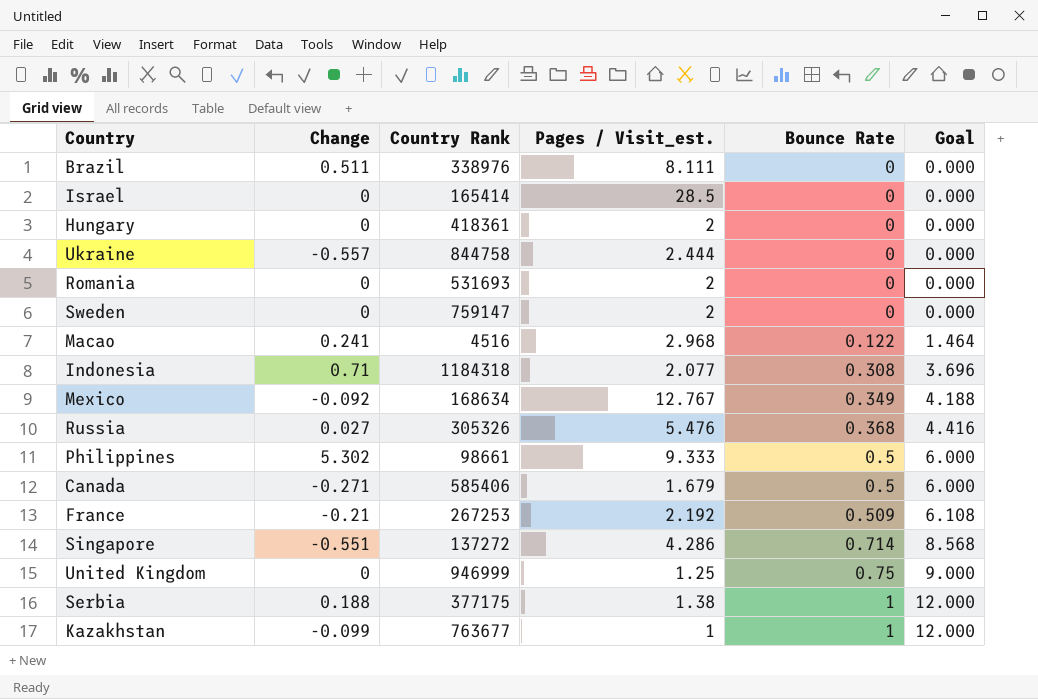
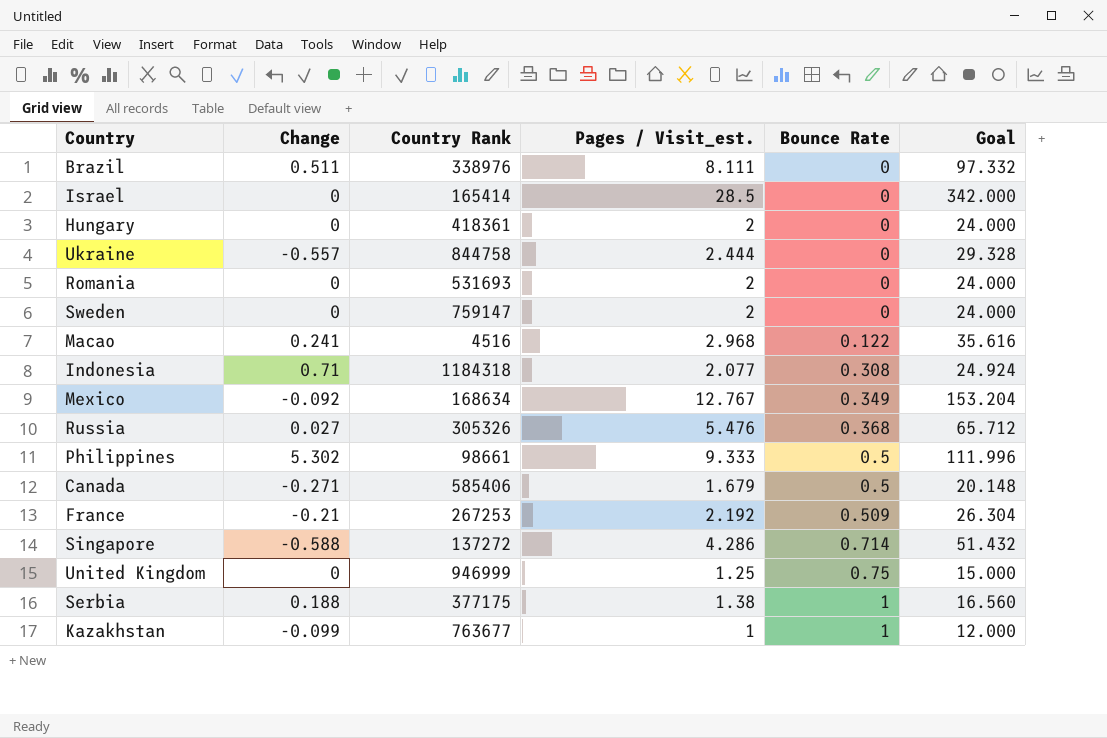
column Goal | formula: [Bounce Rate] * 12 -> [Pages / Visit_est.] * 12
Singapore | Change: -0.551 -> -0.588

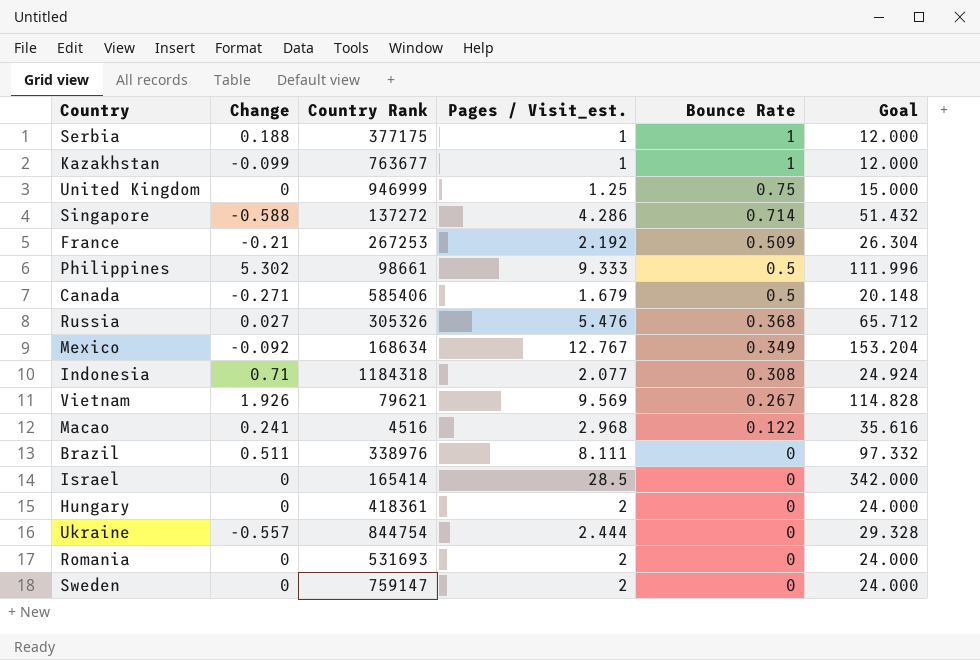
row order: Bounce Rate ascending -> Bounce Rate descending
Serbia | Pages / Visit_est.: 1.38 -> 1
Serbia | Goal: 16.560 -> 12.000
row Vietnam: none -> 1.926 | 79621 | 9.569 | 0.267 | 114.828
Ukraine | Country Rank: 844758 -> 844754

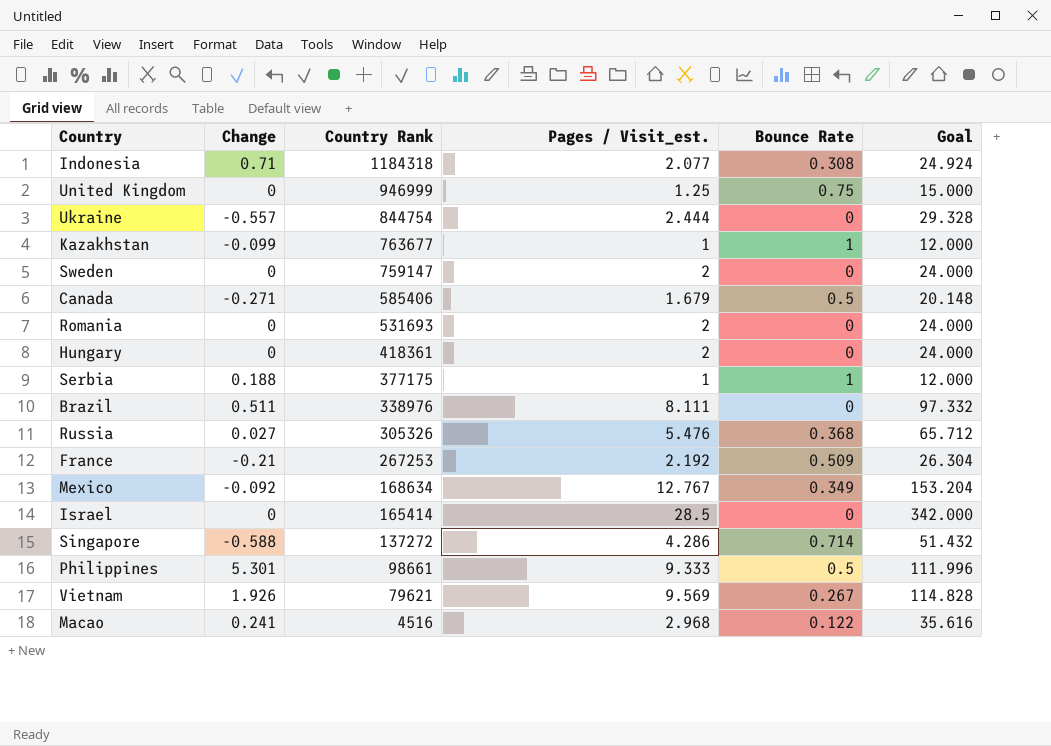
row order: Bounce Rate descending -> Country Rank descending
Philippines | Change: 5.302 -> 5.301

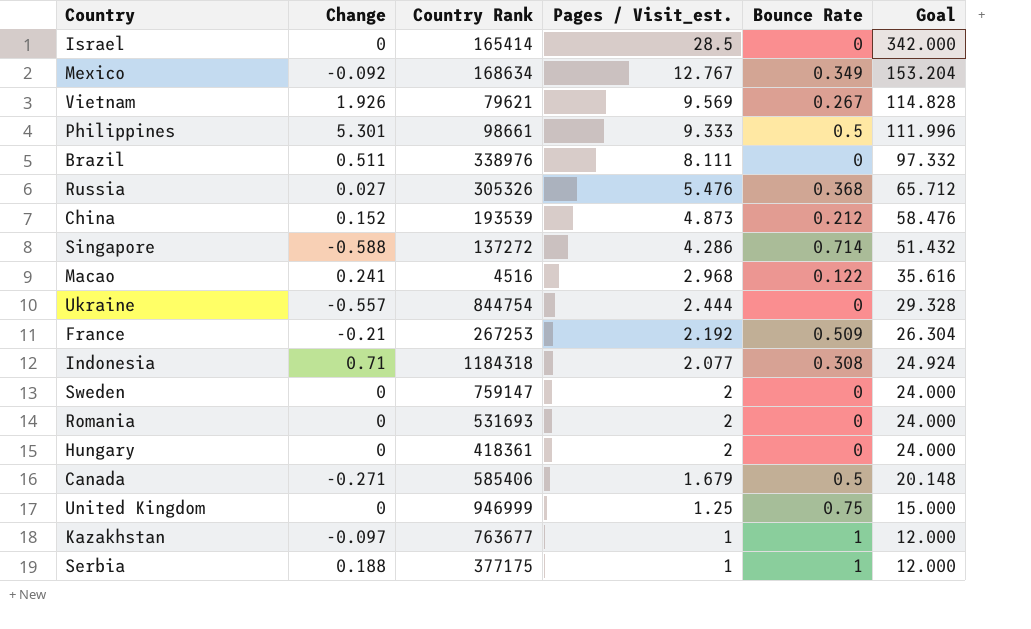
row order: Country Rank descending -> Pages / Visit_est. descending
row China: none -> 0.152 | 193539 | 4.873 | 0.212 | 58.476
Kazakhstan | Change: -0.099 -> -0.097

